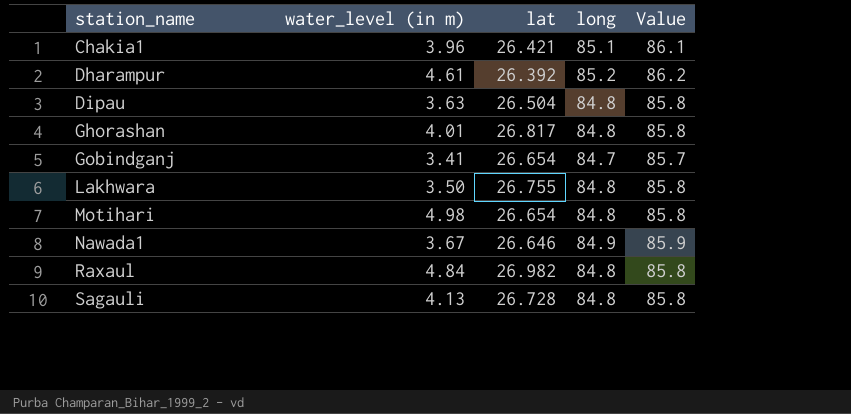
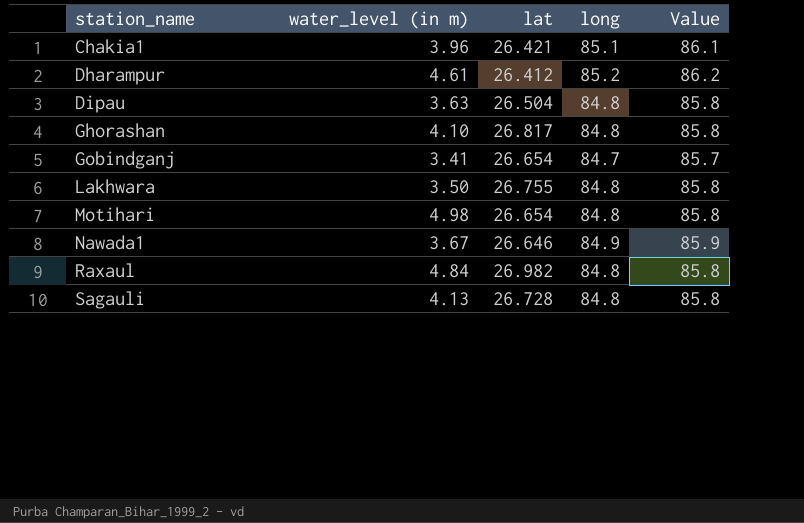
Dharampur | lat: 26.392 -> 26.412
Ghorashan | water_level (in m): 4.01 -> 4.10

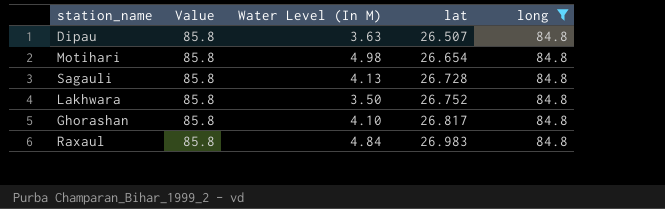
filter: none -> long = 84.8
row order: station_name ascending -> lat ascending
column Value | position: 5 -> 2
column name: water_level (in m) -> Water Level (In M)
Dipau | lat: 26.504 -> 26.507
Lakhwara | lat: 26.755 -> 26.752
Raxaul | lat: 26.982 -> 26.983

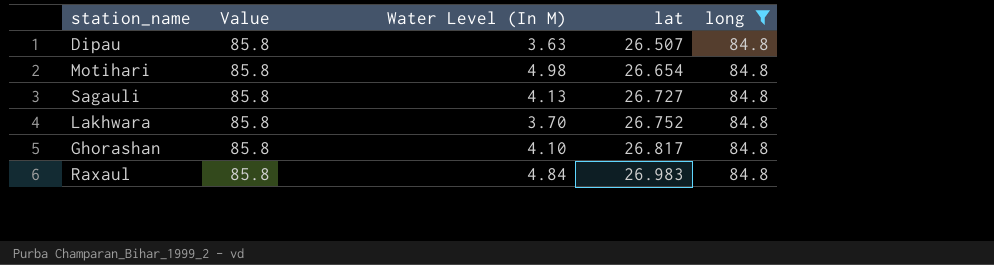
Sagauli | lat: 26.728 -> 26.727
Lakhwara | Water Level (In M): 3.50 -> 3.70

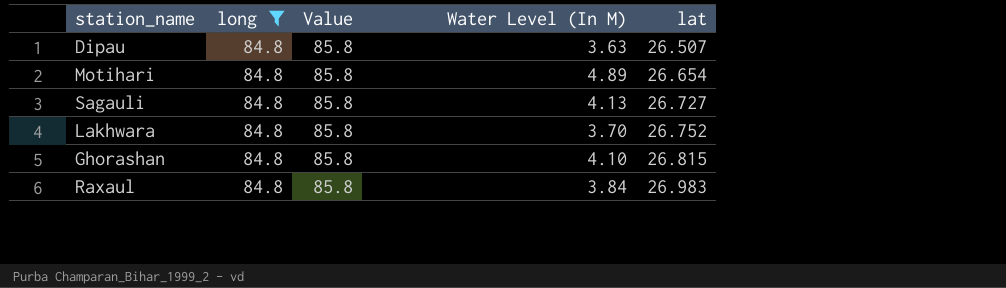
column long | position: 5 -> 2
Motihari | Water Level (In M): 4.98 -> 4.89
Ghorashan | lat: 26.817 -> 26.815
Raxaul | Water Level (In M): 4.84 -> 3.84

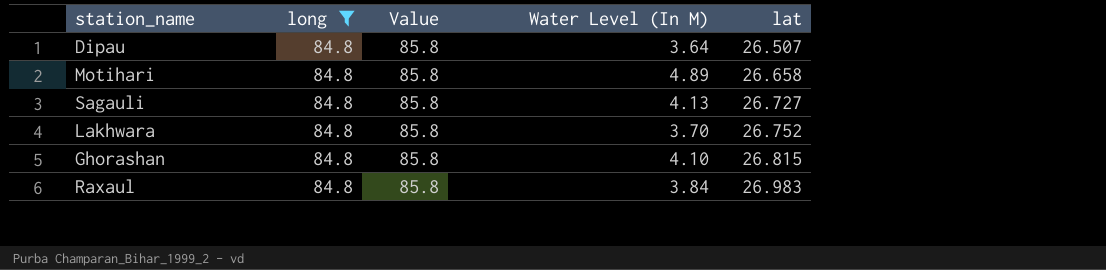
Dipau | Water Level (In M): 3.63 -> 3.64
Motihari | lat: 26.654 -> 26.658

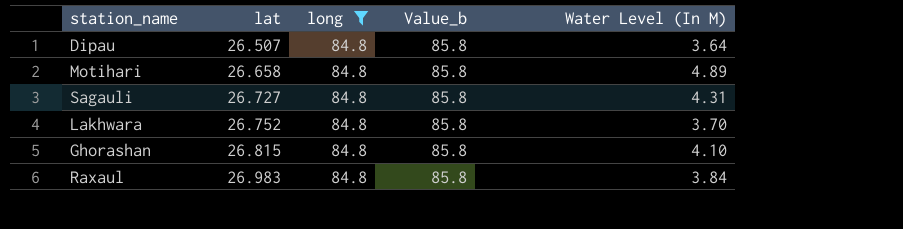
column lat | position: 5 -> 2
column name: Value -> Value_b
Sagauli | Water Level (In M): 4.13 -> 4.31

